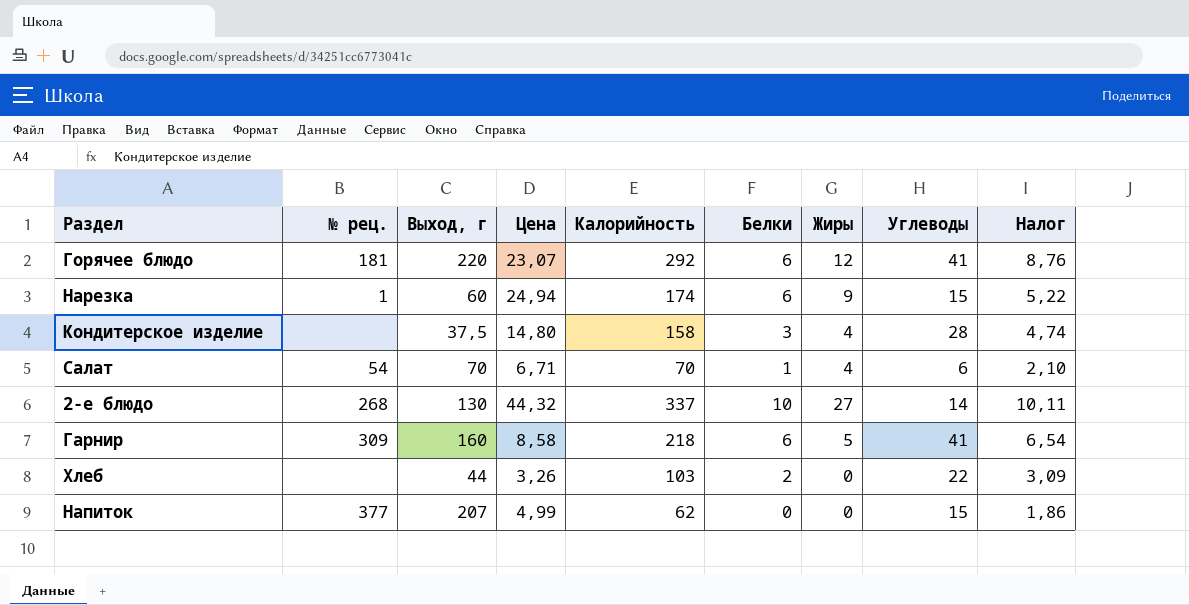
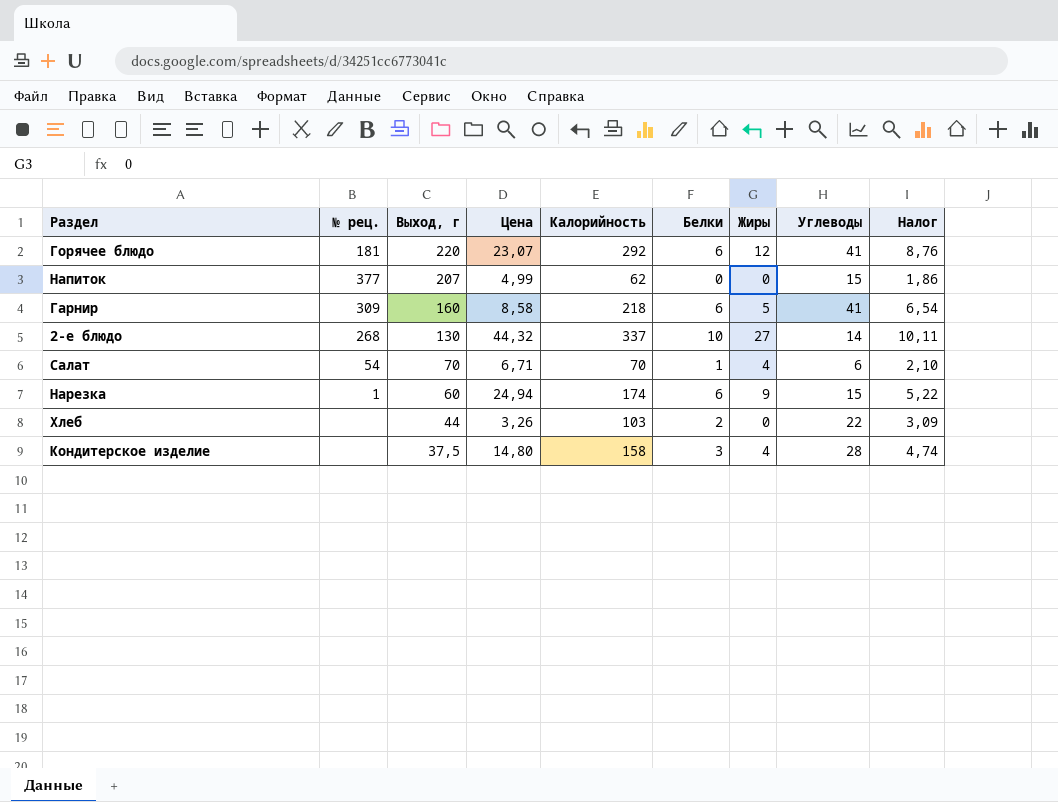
row order: none -> Выход, г descending

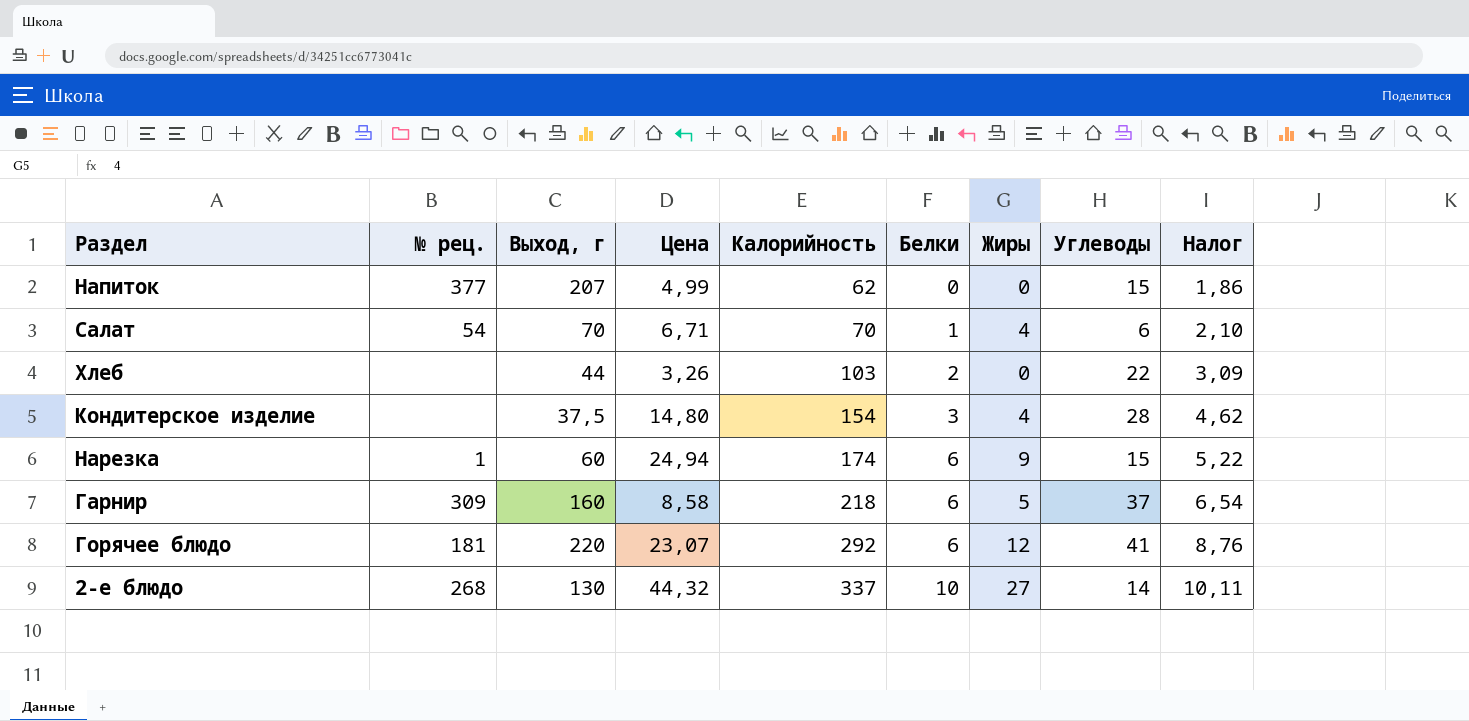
row order: Выход, г descending -> Калорийность ascending
Кондитерское изделие | Калорийность: 158 -> 154
Кондитерское изделие | Налог: 4,74 -> 4,62
Гарнир | Углеводы: 41 -> 37

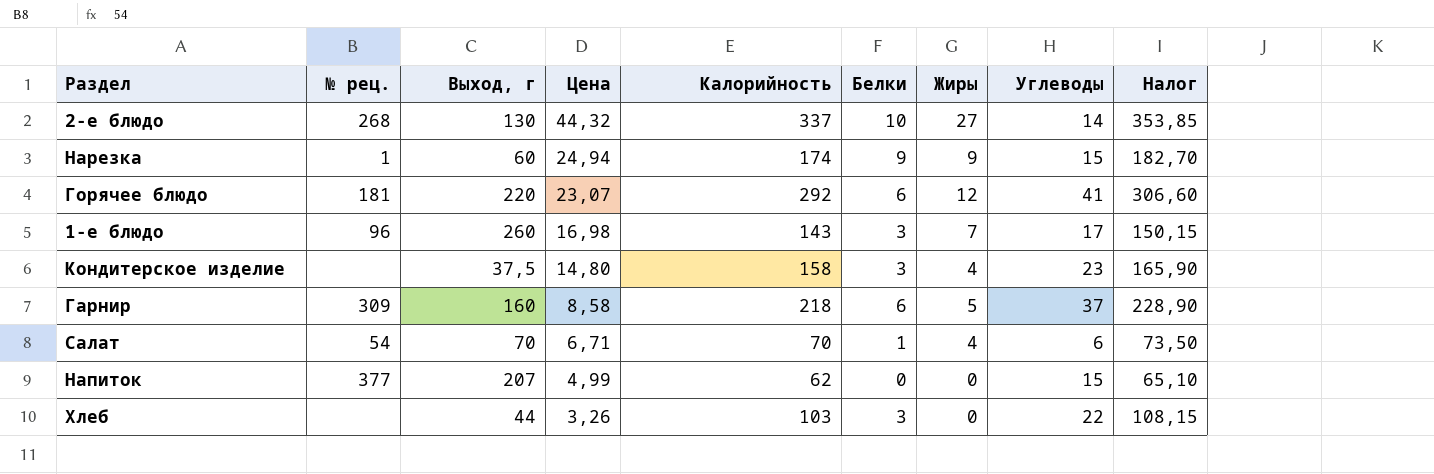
row order: Калорийность ascending -> Цена descending
column Налог | formula: [Калорийность] * 0,03 -> [Калорийность] * 1,05
Нарезка | Белки: 6 -> 9
row 1-е блюдо: none -> 96 | 260 | 16,98 | 143 | 3 | 7 | 17 | 150,15
Кондитерское изделие | Калорийность: 154 -> 158
Кондитерское изделие | Углеводы: 28 -> 23
Хлеб | Белки: 2 -> 3

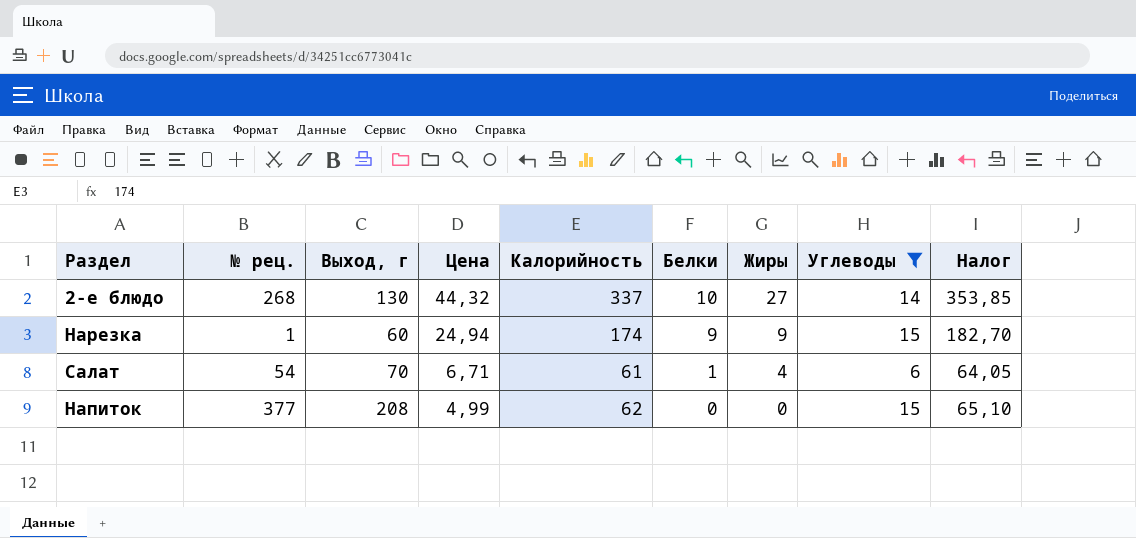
filter: none -> Углеводы <= 15
Салат | Калорийность: 70 -> 61
Салат | Налог: 73,50 -> 64,05
Напиток | Выход, г: 207 -> 208

